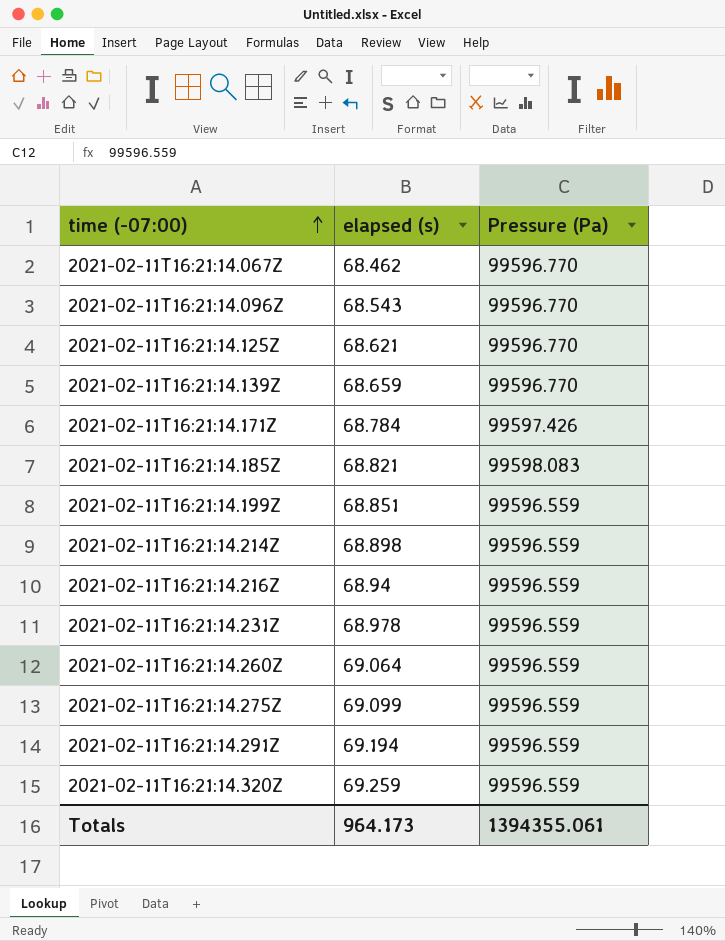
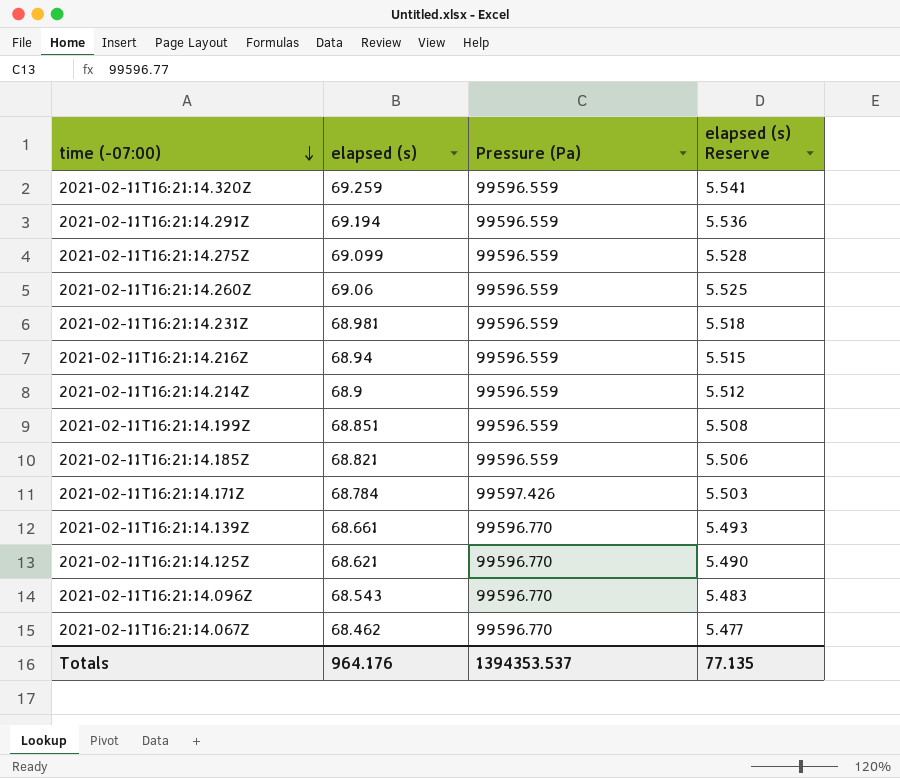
row order: time (-07:00) ascending -> time (-07:00) descending
column elapsed (s) Reserve | formula: none -> [elapsed (s)] * 0.08
2021-02-11T16:21:14.260Z | elapsed (s): 69.064 -> 69.06
2021-02-11T16:21:14.231Z | elapsed (s): 68.978 -> 68.981
2021-02-11T16:21:14.214Z | elapsed (s): 68.898 -> 68.9
2021-02-11T16:21:14.185Z | Pressure (Pa): 99598.083 -> 99596.559
2021-02-11T16:21:14.139Z | elapsed (s): 68.659 -> 68.661
Totals | elapsed (s): 964.173 -> 964.176
Totals | Pressure (Pa): 1394355.061 -> 1394353.537

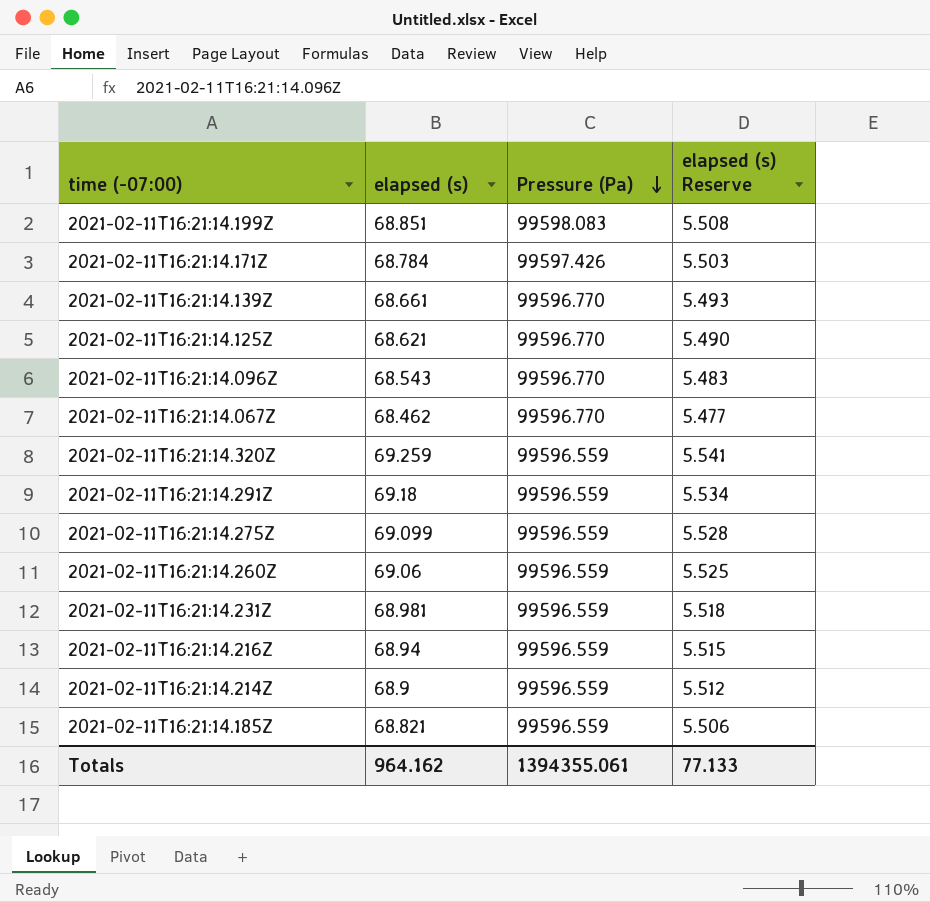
row order: time (-07:00) descending -> Pressure (Pa) descending
2021-02-11T16:21:14.199Z | Pressure (Pa): 99596.559 -> 99598.083
2021-02-11T16:21:14.291Z | elapsed (s): 69.194 -> 69.18
2021-02-11T16:21:14.291Z | elapsed (s) Reserve: 5.536 -> 5.534
Totals | elapsed (s): 964.176 -> 964.162
Totals | Pressure (Pa): 1394353.537 -> 1394355.061
Totals | elapsed (s) Reserve: 77.135 -> 77.133

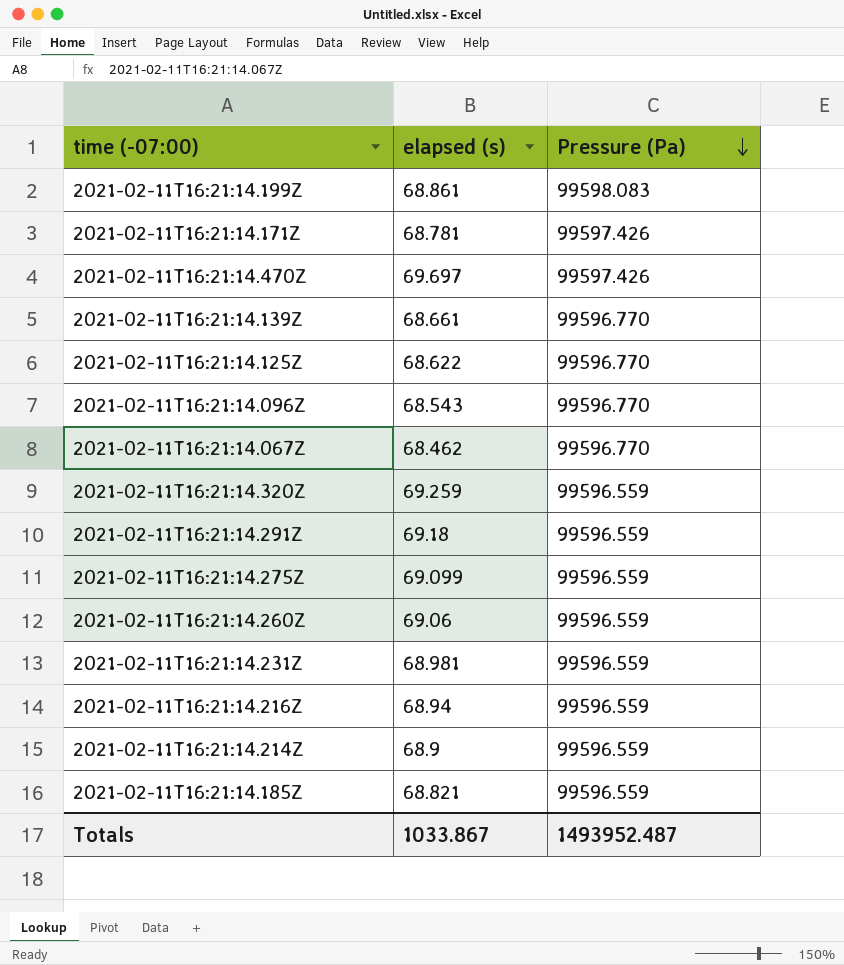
column elapsed (s) Reserve | formula: [elapsed (s)] * 0.08 -> none
2021-02-11T16:21:14.199Z | elapsed (s): 68.851 -> 68.861
2021-02-11T16:21:14.171Z | elapsed (s): 68.784 -> 68.781
row 2021-02-11T16:21:14.470Z: none -> 69.697 | 99597.426
2021-02-11T16:21:14.125Z | elapsed (s): 68.621 -> 68.622
Totals | elapsed (s): 964.162 -> 1033.867
Totals | Pressure (Pa): 1394355.061 -> 1493952.487

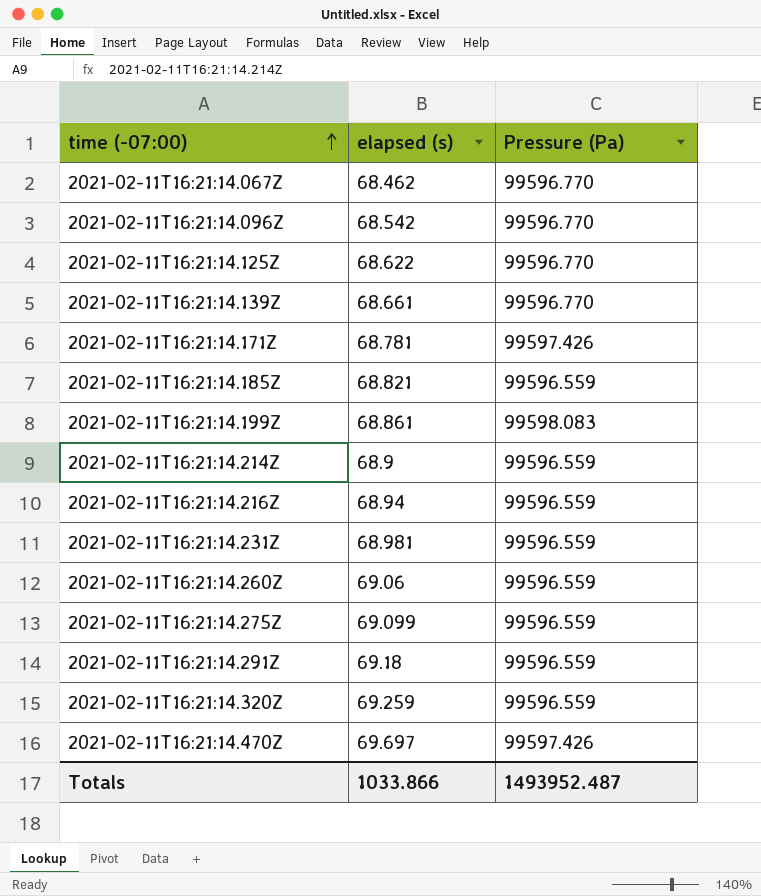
row order: Pressure (Pa) descending -> time (-07:00) ascending
2021-02-11T16:21:14.096Z | elapsed (s): 68.543 -> 68.542
Totals | elapsed (s): 1033.867 -> 1033.866

